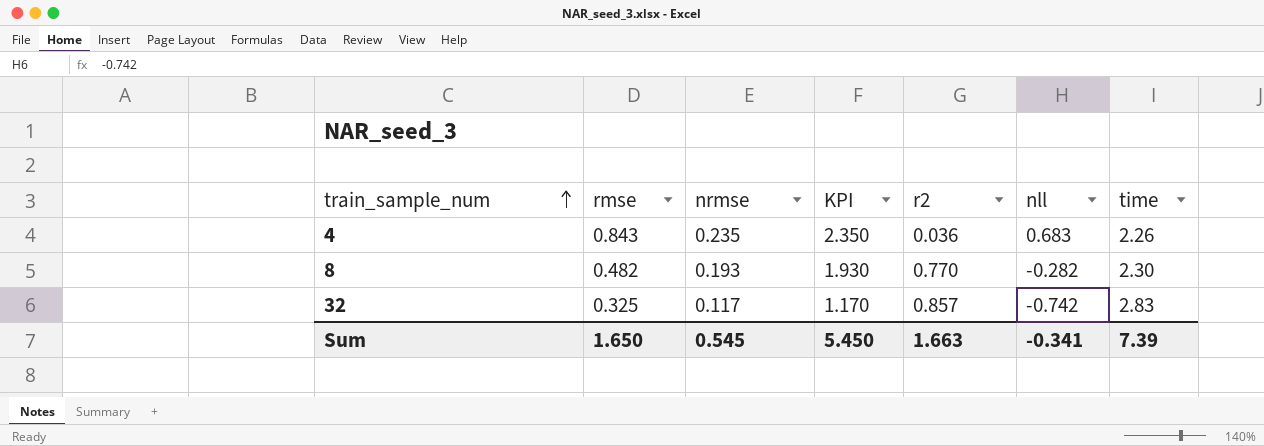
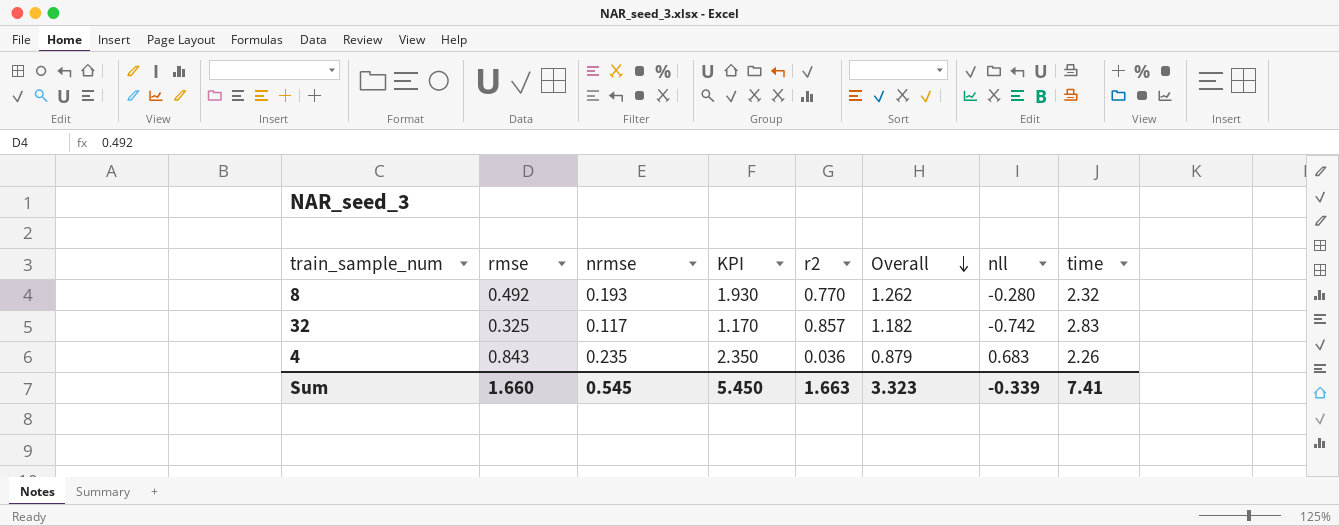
row order: train_sample_num ascending -> Overall descending
column Overall | formula: none -> [rmse] + [r2]
8 | rmse: 0.482 -> 0.492
8 | nll: -0.282 -> -0.280
8 | time: 2.30 -> 2.32
Sum | rmse: 1.650 -> 1.660
Sum | nll: -0.341 -> -0.339
Sum | time: 7.39 -> 7.41

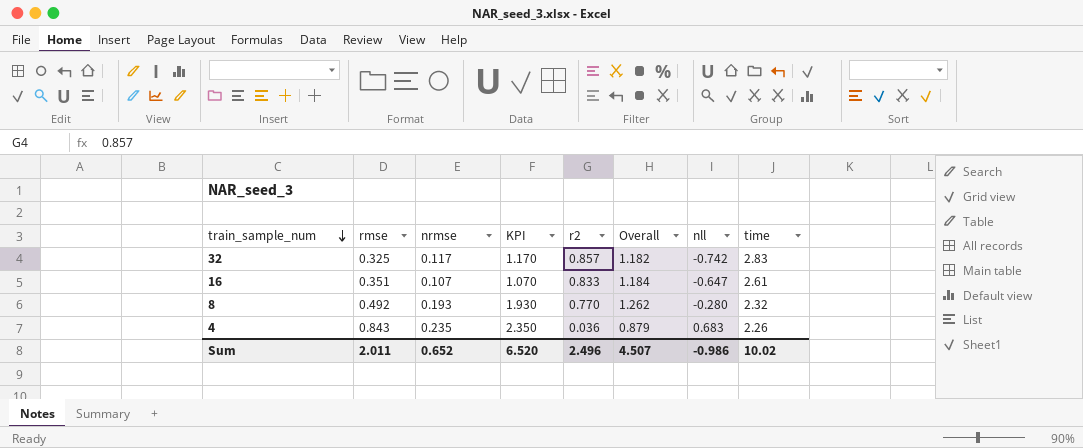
row order: Overall descending -> train_sample_num descending
row 16: none -> 0.351 | 0.107 | 1.070 | 0.833 | 1.184 | -0.647 | 2.61
Sum | rmse: 1.660 -> 2.011
Sum | nrmse: 0.545 -> 0.652
Sum | KPI: 5.450 -> 6.520
Sum | r2: 1.663 -> 2.496
Sum | Overall: 3.323 -> 4.507
Sum | nll: -0.339 -> -0.986
Sum | time: 7.41 -> 10.02

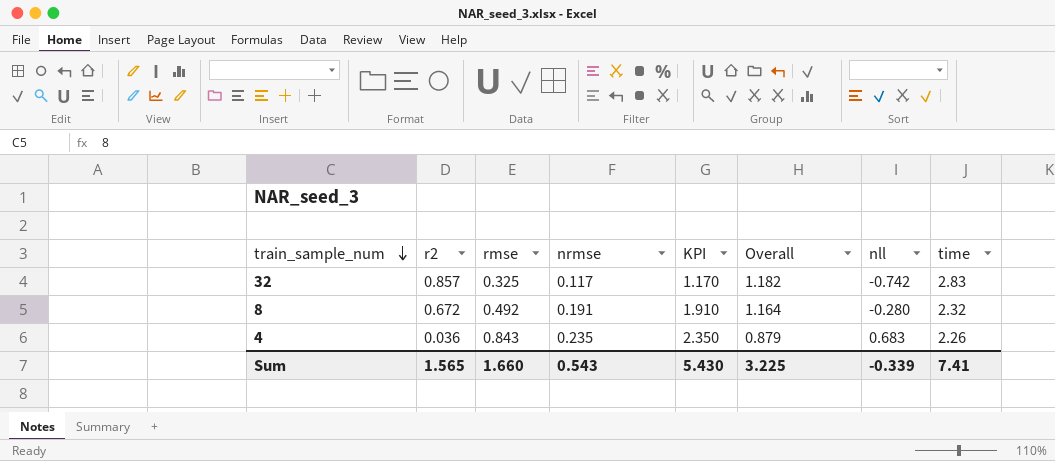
column r2 | position: 5 -> 2
row 16: 0.351 | 0.107 | 1.070 | 0.833 | 1.184 | -0.647 | 2.61 -> none
8 | r2: 0.770 -> 0.672
8 | nrmse: 0.193 -> 0.191
8 | KPI: 1.930 -> 1.910
8 | Overall: 1.262 -> 1.164
Sum | r2: 2.496 -> 1.565
Sum | rmse: 2.011 -> 1.660
Sum | nrmse: 0.652 -> 0.543
Sum | KPI: 6.520 -> 5.430
Sum | Overall: 4.507 -> 3.225
Sum | nll: -0.986 -> -0.339
Sum | time: 10.02 -> 7.41

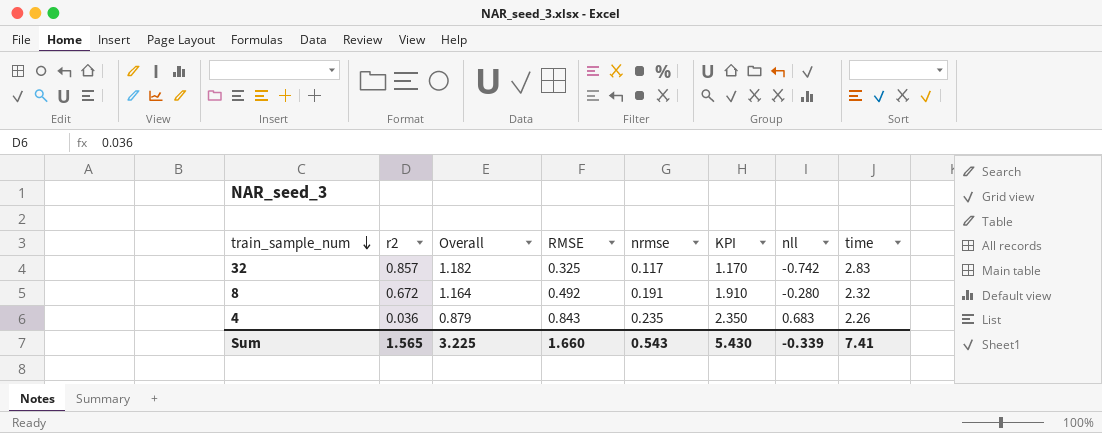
column Overall | position: 6 -> 3
column name: rmse -> RMSE

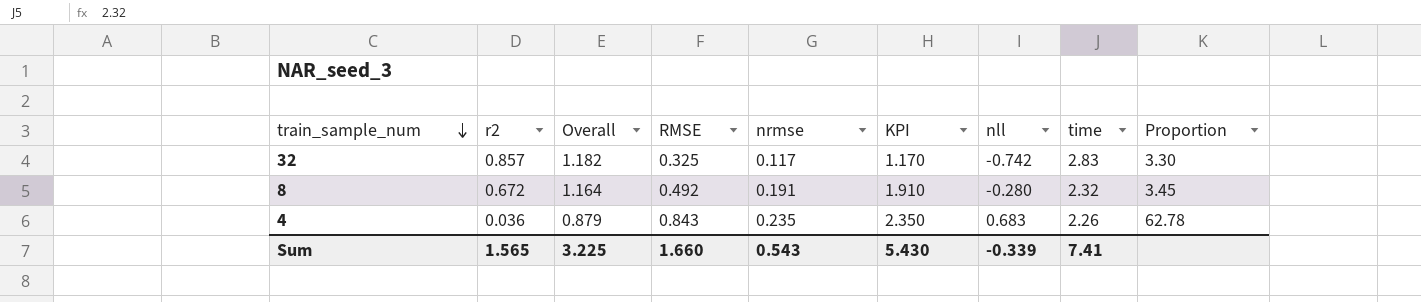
column Proportion | formula: none -> [time] / [r2]

